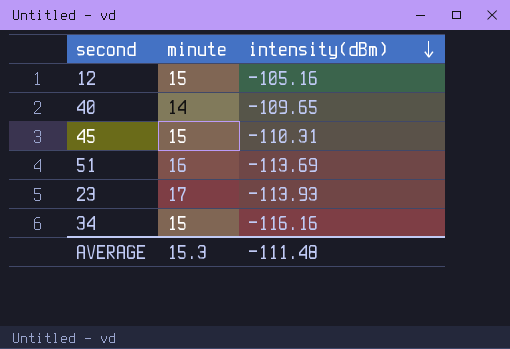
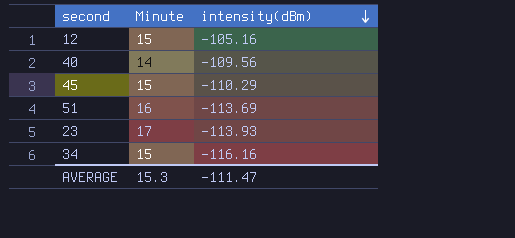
column name: minute -> Minute
40 | intensity(dBm): -109.65 -> -109.56
45 | intensity(dBm): -110.31 -> -110.29
AVERAGE | intensity(dBm): -111.48 -> -111.47

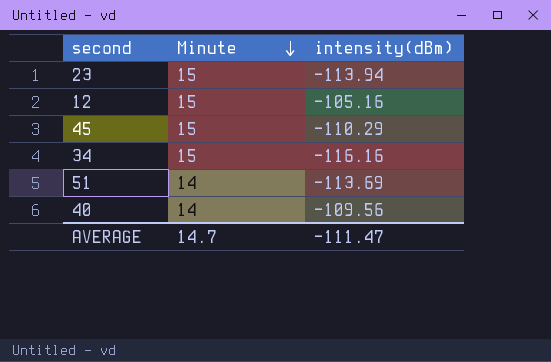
row order: intensity(dBm) descending -> Minute descending
23 | Minute: 17 -> 15
23 | intensity(dBm): -113.93 -> -113.94
51 | Minute: 16 -> 14
AVERAGE | Minute: 15.3 -> 14.7

